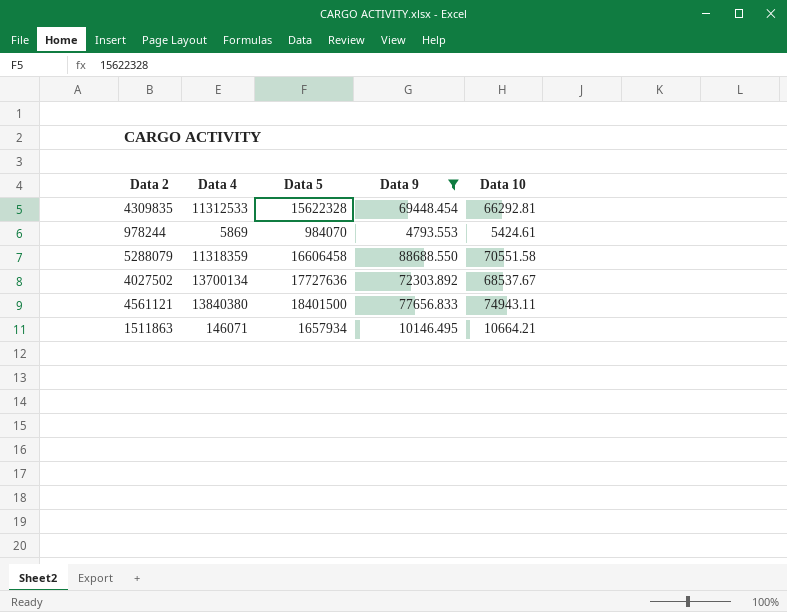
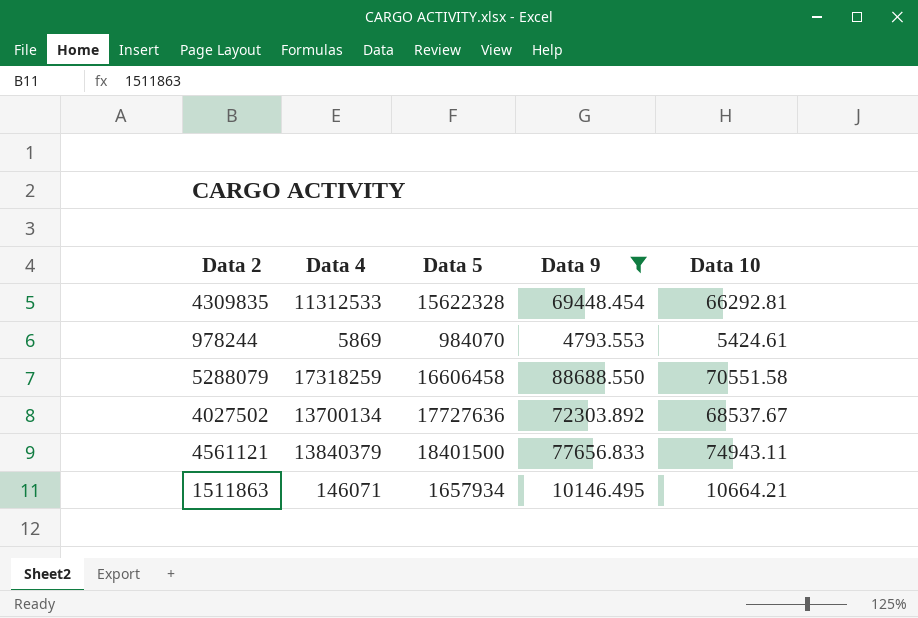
5288079 | Data 4: 11318359 -> 17318259
4561121 | Data 4: 13840380 -> 13840379

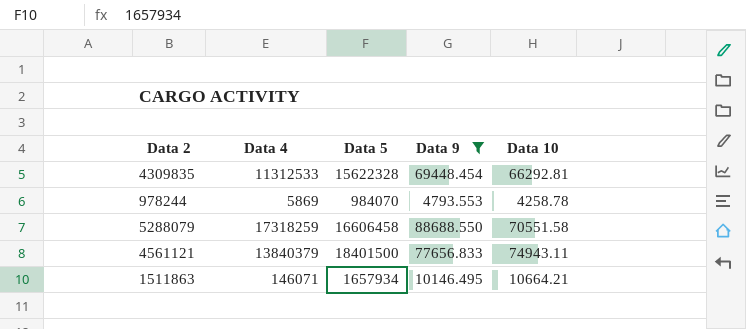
row 4027502: 13700134 | 17727636 | 72303.892 | 68537.67 -> none
978244 | Data 10: 5424.61 -> 4258.78

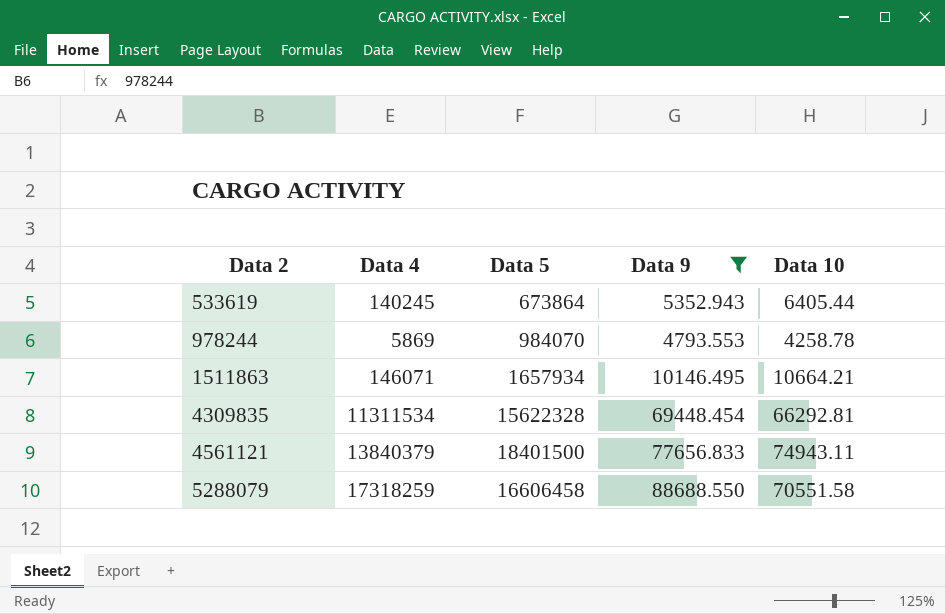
row order: none -> Data 2 ascending
row 533619: none -> 140245 | 673864 | 5352.943 | 6405.44
4309835 | Data 4: 11312533 -> 11311534

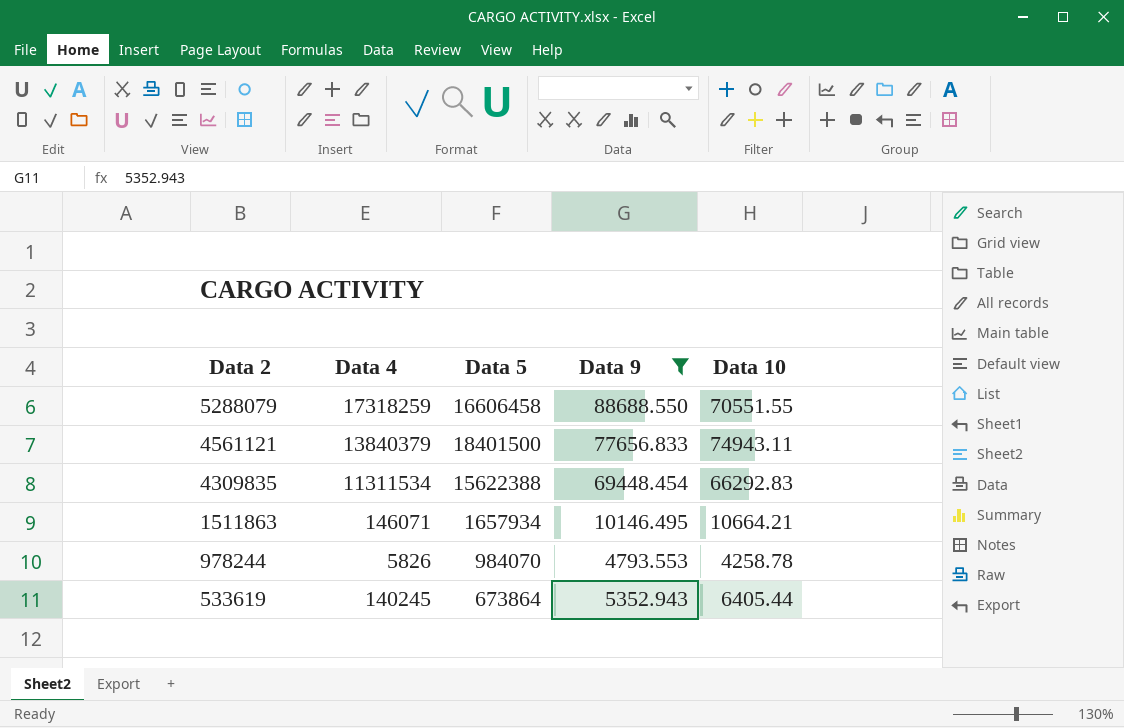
row order: Data 2 ascending -> Data 2 descending
5288079 | Data 10: 70551.58 -> 70551.55
4309835 | Data 5: 15622328 -> 15622388
4309835 | Data 10: 66292.81 -> 66292.83
978244 | Data 4: 5869 -> 5826

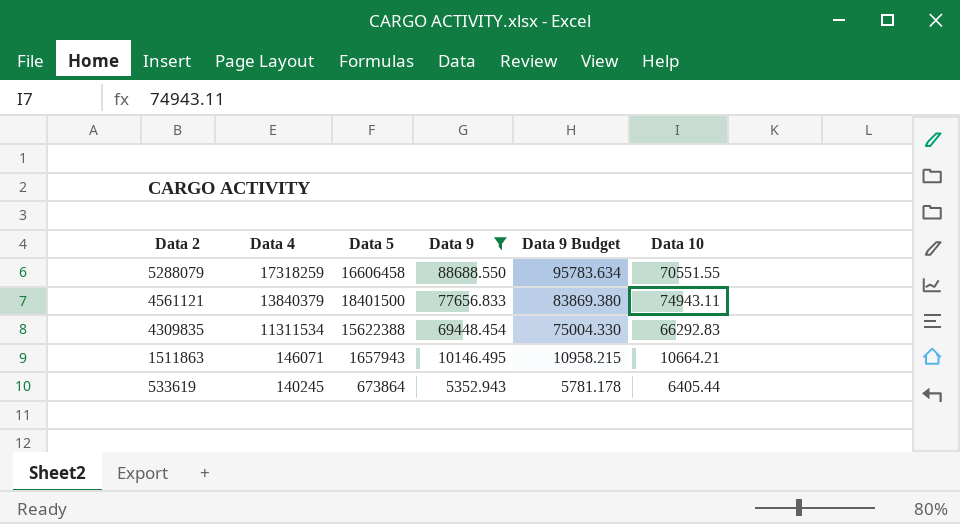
column Data 9 Budget | formula: none -> [Data 9] * 1.08
row 978244: 5826 | 984070 | 4793.553 | 4258.78 -> none
1511863 | Data 5: 1657934 -> 1657943

